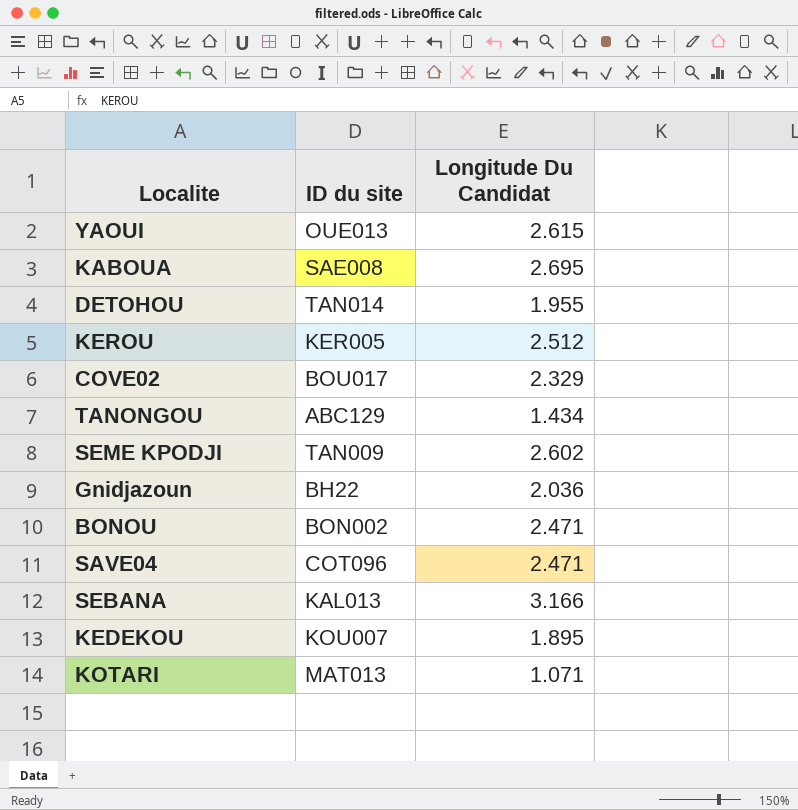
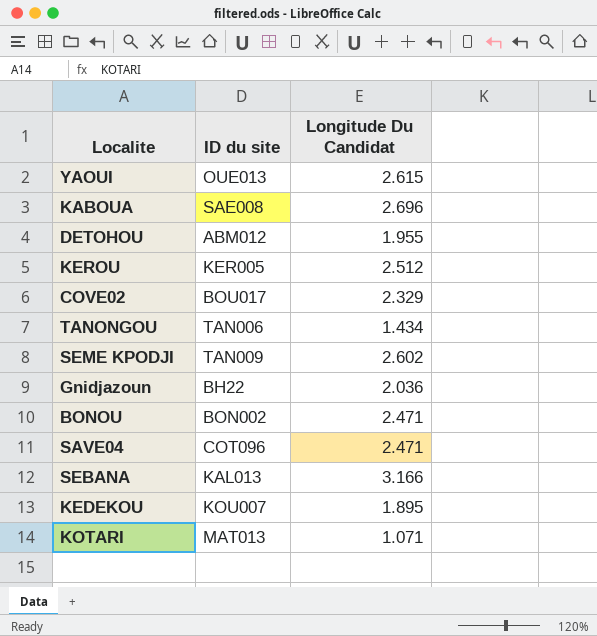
KABOUA | Longitude Du Candidat: 2.695 -> 2.696
DETOHOU | ID du site: TAN014 -> ABM012
TANONGOU | ID du site: ABC129 -> TAN006

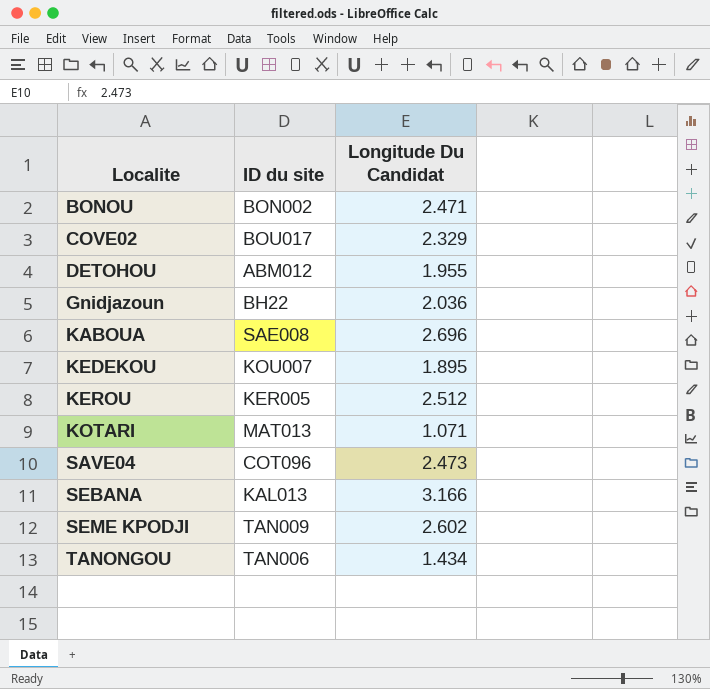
row order: none -> Localite ascending
row YAOUI: OUE013 | 2.615 -> none
SAVE04 | Longitude Du Candidat: 2.471 -> 2.473

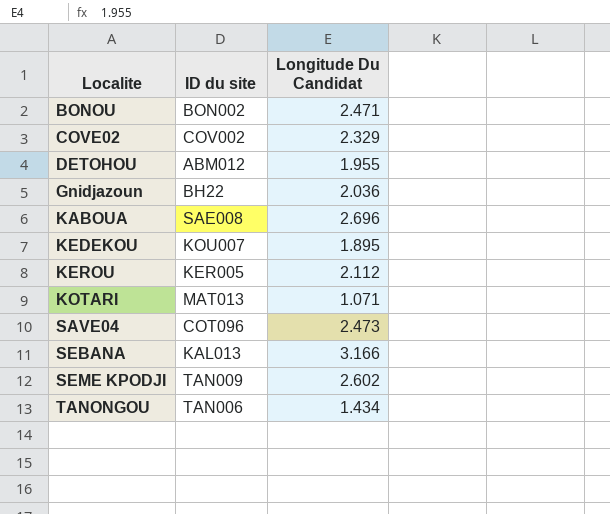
COVE02 | ID du site: BOU017 -> COV002
KEROU | Longitude Du Candidat: 2.512 -> 2.112

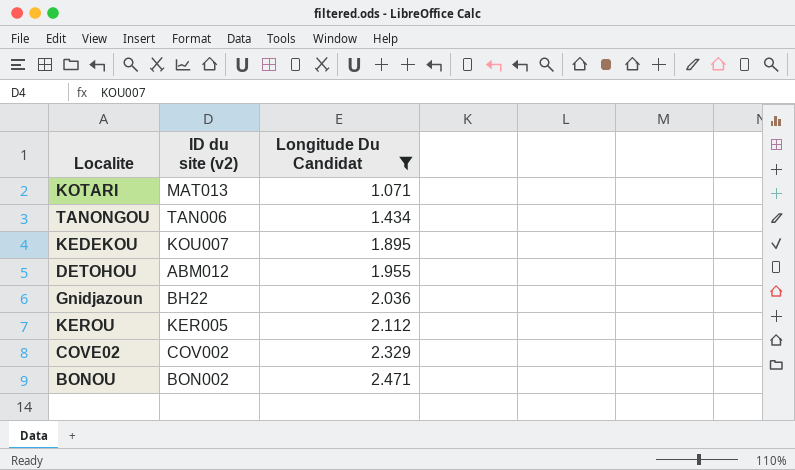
filter: none -> Longitude Du Candidat <= 2.471
row order: Localite ascending -> Longitude Du Candidat ascending
column name: ID du site -> ID du site (v2)

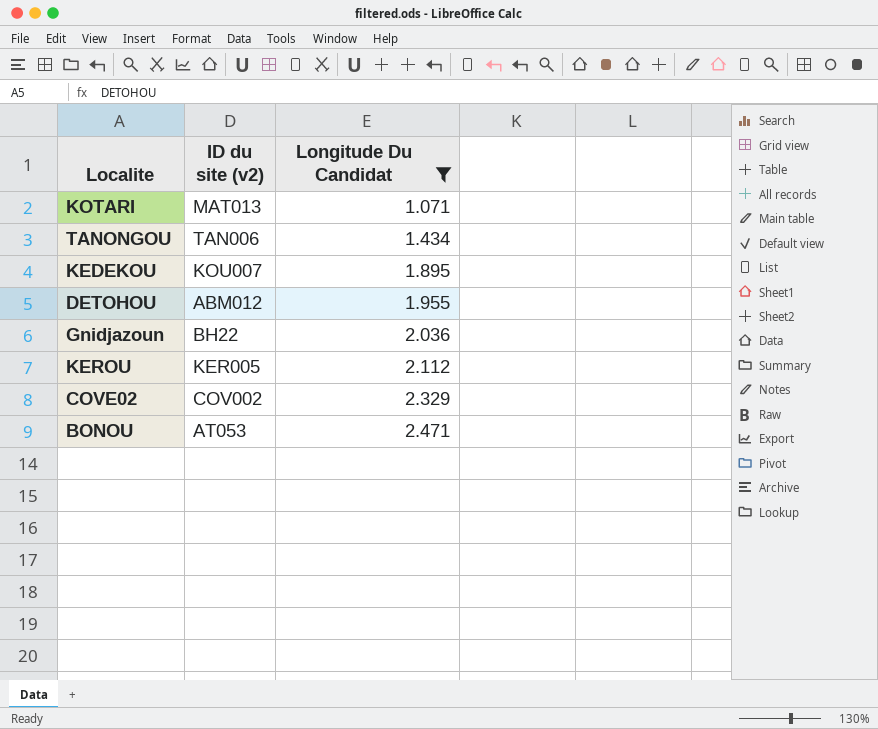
BONOU | ID du site (v2): BON002 -> AT053

